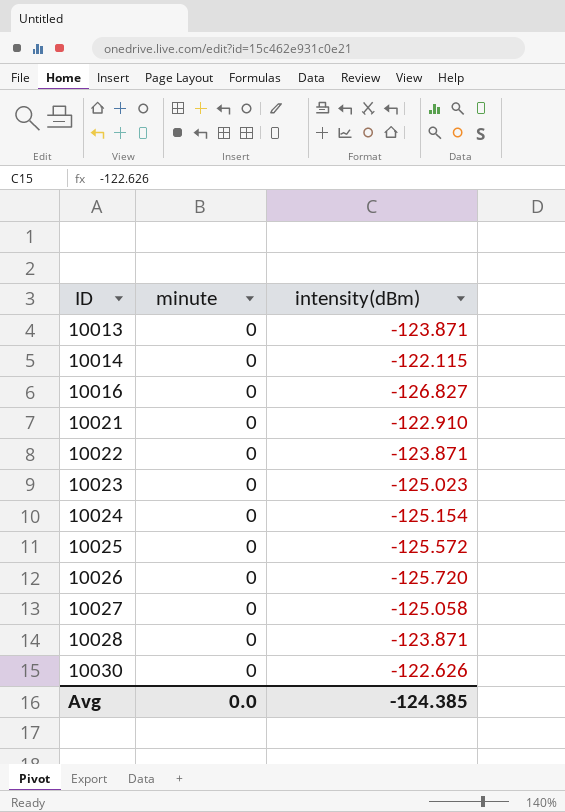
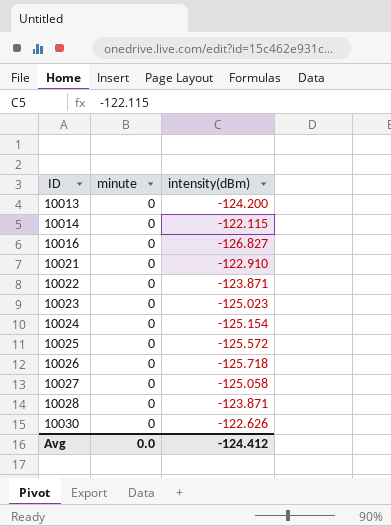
10013 | intensity(dBm): -123.871 -> -124.200
10026 | intensity(dBm): -125.720 -> -125.718
Avg | intensity(dBm): -124.385 -> -124.412

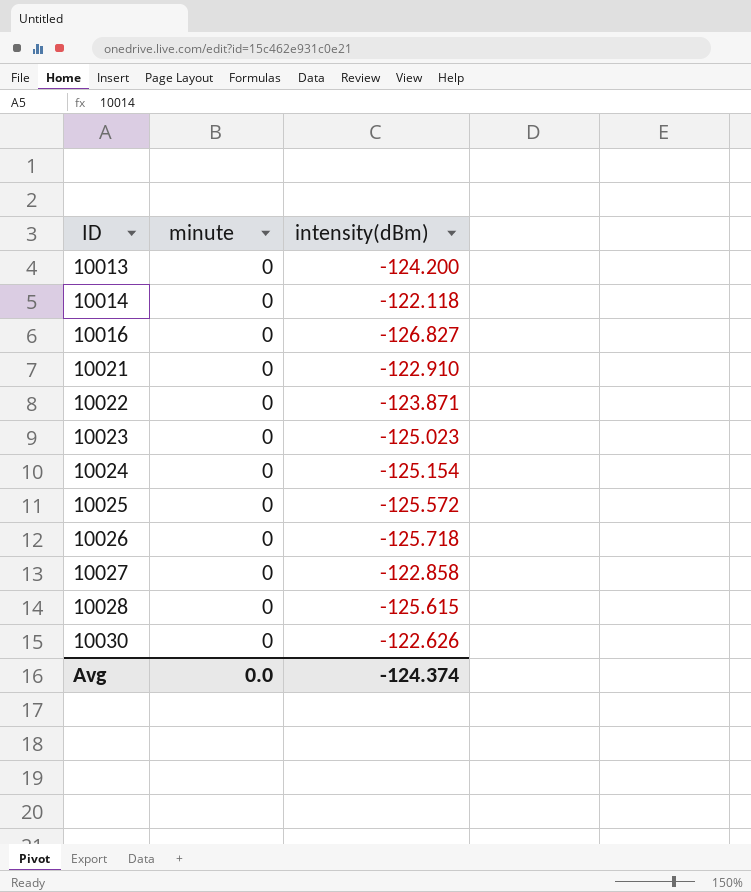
10014 | intensity(dBm): -122.115 -> -122.118
10027 | intensity(dBm): -125.058 -> -122.858
10028 | intensity(dBm): -123.871 -> -125.615
Avg | intensity(dBm): -124.412 -> -124.374

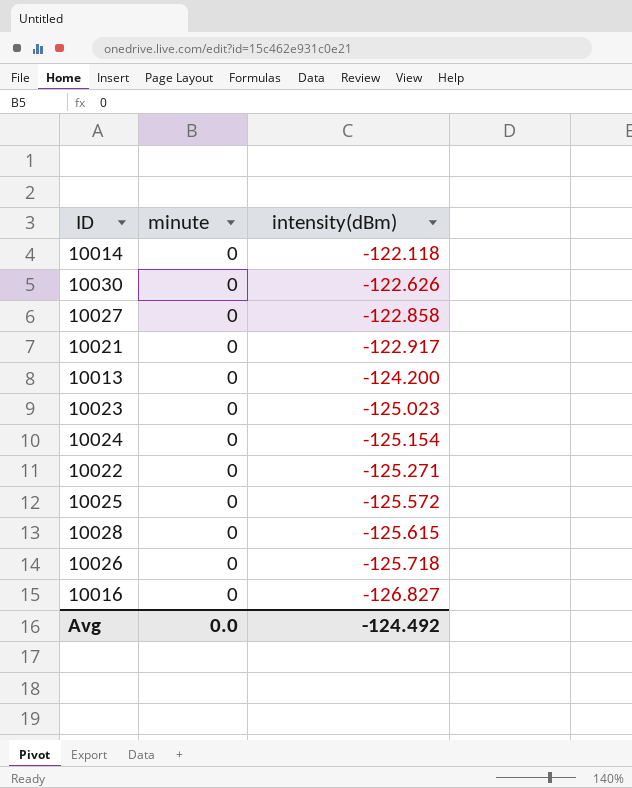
row order: ID ascending -> intensity(dBm) descending
10021 | intensity(dBm): -122.910 -> -122.917
10022 | intensity(dBm): -123.871 -> -125.271
Avg | intensity(dBm): -124.374 -> -124.492

